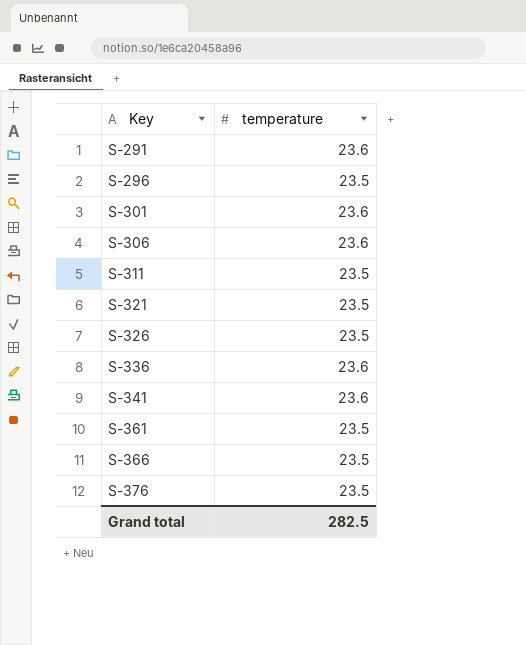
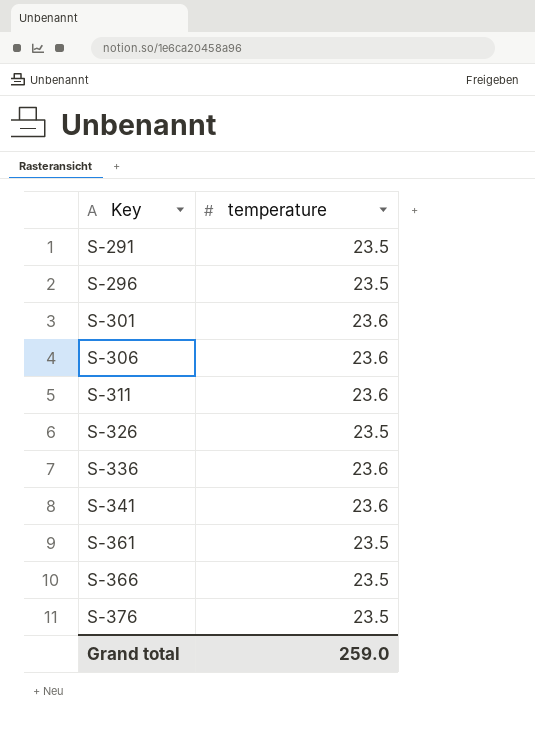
row S-321: 23.5 -> none
S-291 | temperature: 23.6 -> 23.5
S-311 | temperature: 23.5 -> 23.6
Grand total | temperature: 282.5 -> 259.0

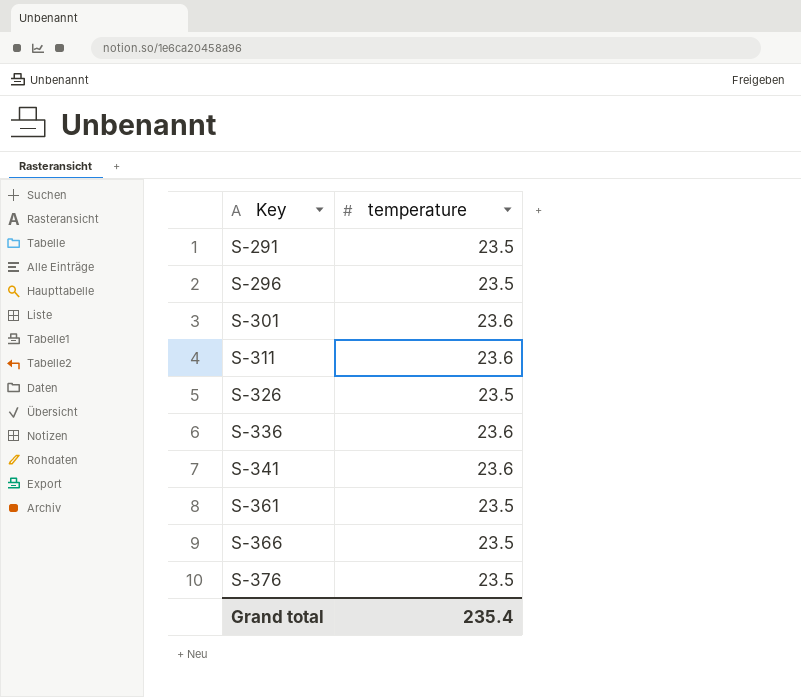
row S-306: 23.6 -> none
Grand total | temperature: 259.0 -> 235.4

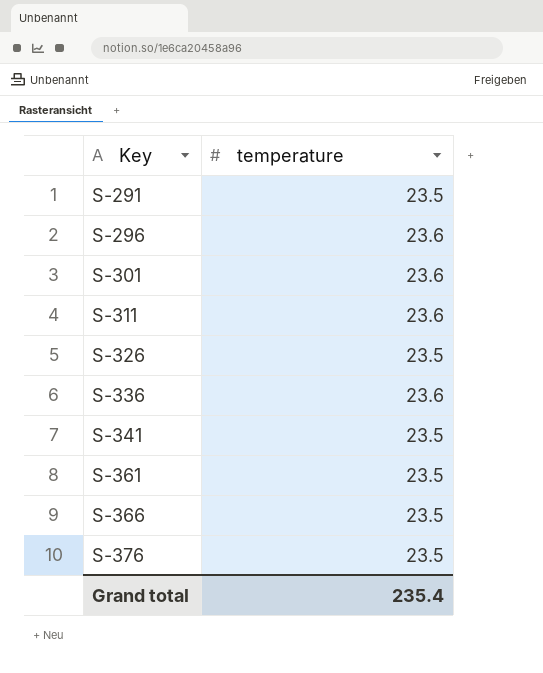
S-296 | temperature: 23.5 -> 23.6
S-341 | temperature: 23.6 -> 23.5

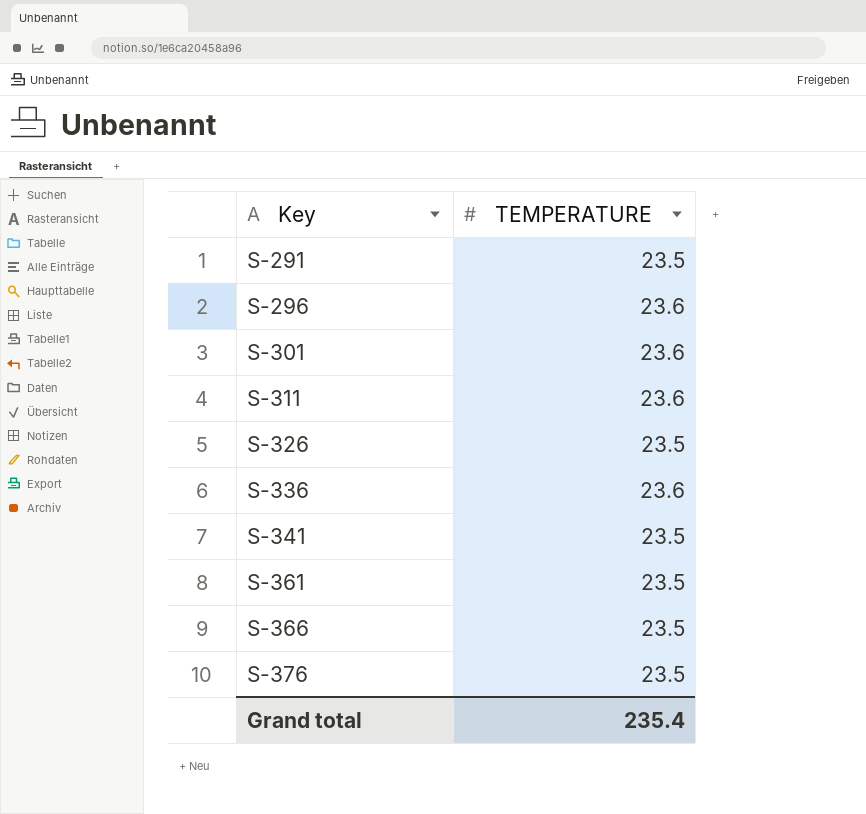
column name: temperature -> TEMPERATURE

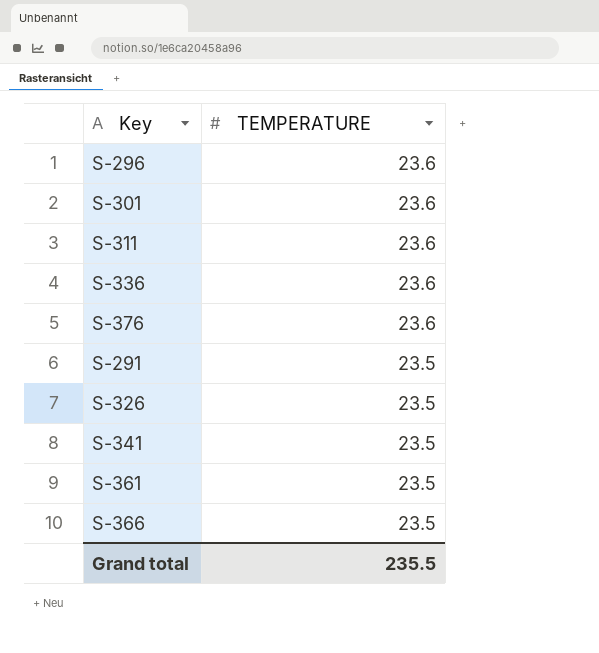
row order: Key ascending -> TEMPERATURE descending
S-376 | TEMPERATURE: 23.5 -> 23.6
Grand total | TEMPERATURE: 235.4 -> 235.5

